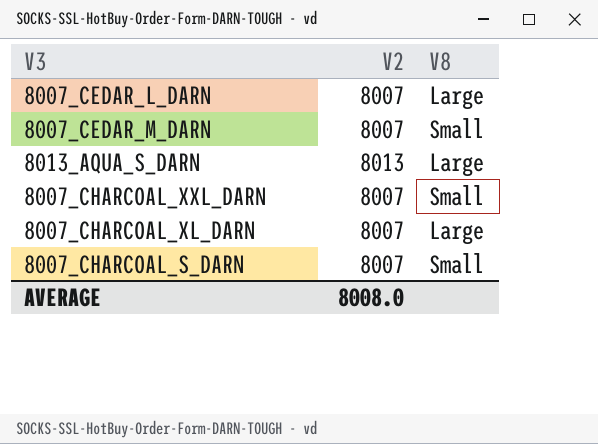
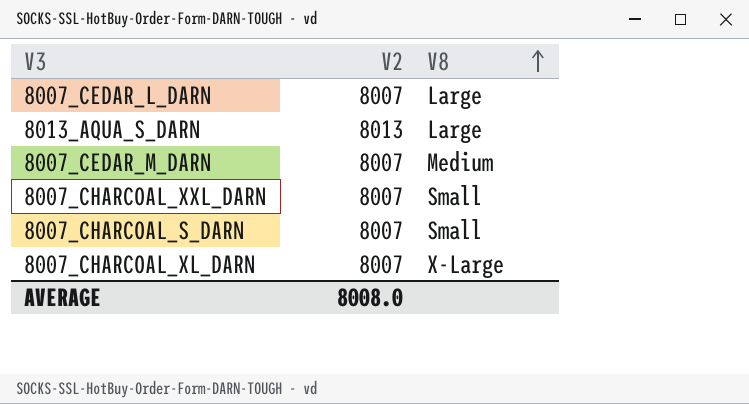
row order: none -> V8 ascending
8007_CEDAR_M_DARN | V8: Small -> Medium
8007_CHARCOAL_XL_DARN | V8: Large -> X-Large

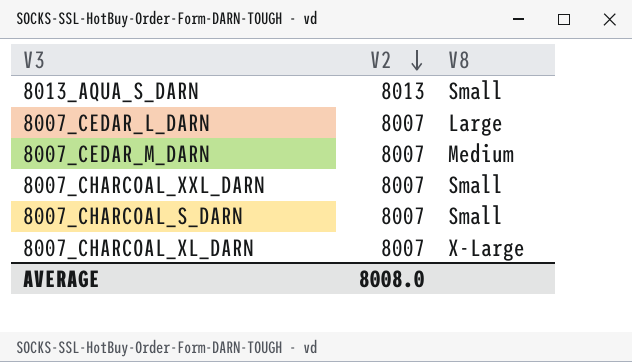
row order: V8 ascending -> V2 descending
8013_AQUA_S_DARN | V8: Large -> Small

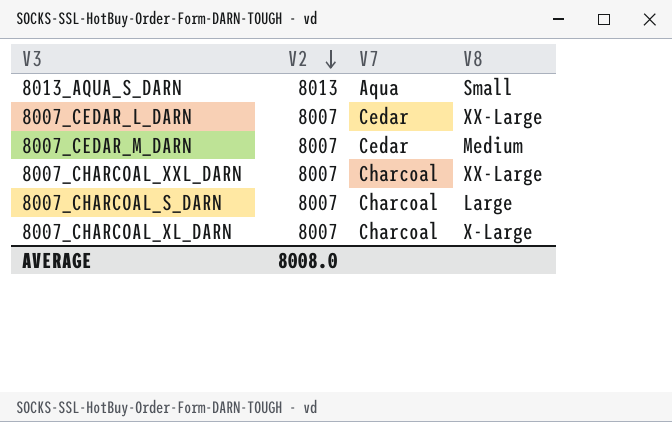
column V7 | position: none -> 3
8007_CEDAR_L_DARN | V8: Large -> XX-Large
8007_CHARCOAL_XXL_DARN | V8: Small -> XX-Large
8007_CHARCOAL_S_DARN | V8: Small -> Large

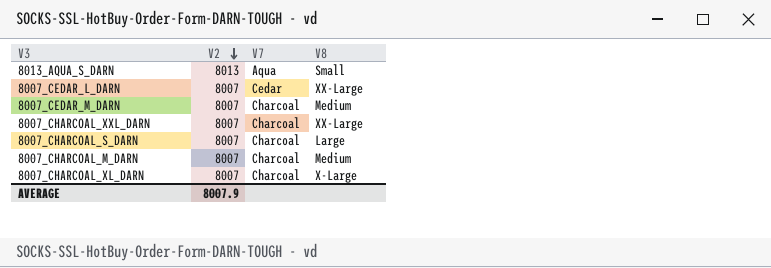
8007_CEDAR_M_DARN | V7: Cedar -> Charcoal
row 8007_CHARCOAL_M_DARN: none -> 8007 | Charcoal | Medium
AVERAGE | V2: 8008.0 -> 8007.9

